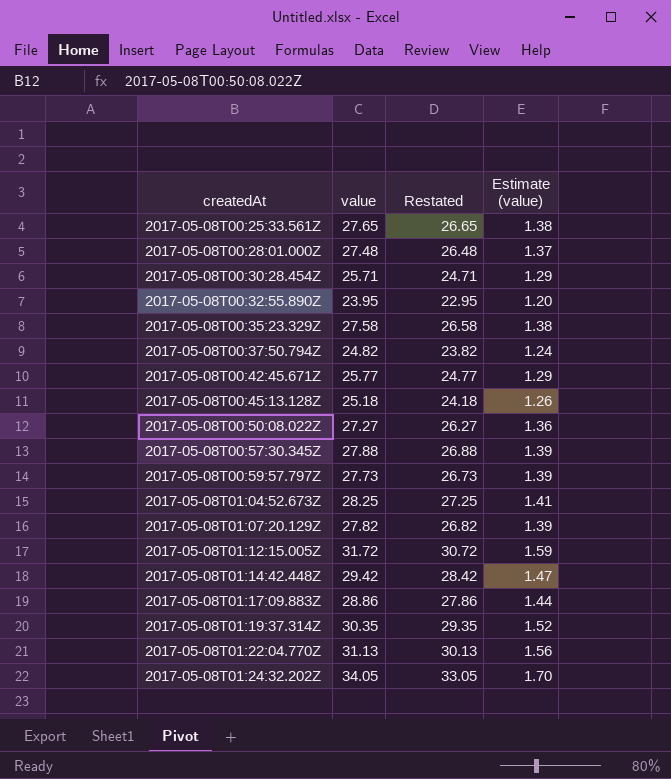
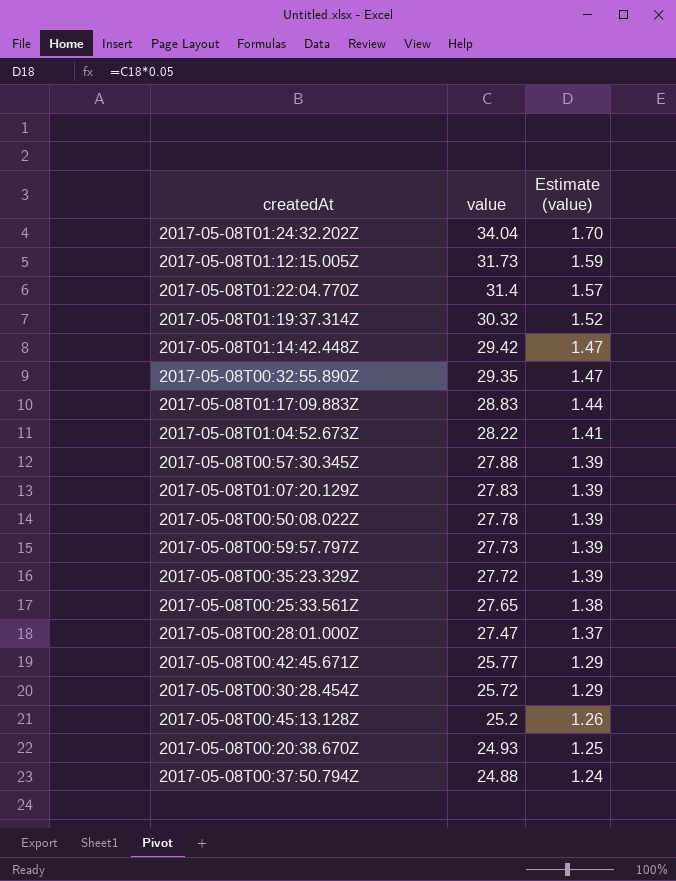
row order: createdAt ascending -> value descending
column Restated | formula: [value] - 1 -> none
2017-05-08T01:24:32.202Z | value: 34.05 -> 34.04
2017-05-08T01:12:15.005Z | value: 31.72 -> 31.73
2017-05-08T01:22:04.770Z | value: 31.13 -> 31.4
2017-05-08T01:22:04.770Z | Estimate (value): 1.56 -> 1.57
2017-05-08T01:19:37.314Z | value: 30.35 -> 30.32
2017-05-08T00:32:55.890Z | value: 23.95 -> 29.35
2017-05-08T00:32:55.890Z | Estimate (value): 1.20 -> 1.47
2017-05-08T01:17:09.883Z | value: 28.86 -> 28.83
2017-05-08T01:04:52.673Z | value: 28.25 -> 28.22
2017-05-08T01:07:20.129Z | value: 27.82 -> 27.83
2017-05-08T00:50:08.022Z | value: 27.27 -> 27.78
2017-05-08T00:50:08.022Z | Estimate (value): 1.36 -> 1.39
2017-05-08T00:35:23.329Z | value: 27.58 -> 27.72
2017-05-08T00:35:23.329Z | Estimate (value): 1.38 -> 1.39
2017-05-08T00:28:01.000Z | value: 27.48 -> 27.47
2017-05-08T00:30:28.454Z | value: 25.71 -> 25.72
2017-05-08T00:45:13.128Z | value: 25.18 -> 25.2
row 2017-05-08T00:20:38.670Z: none -> 24.93 | 1.25
2017-05-08T00:37:50.794Z | value: 24.82 -> 24.88

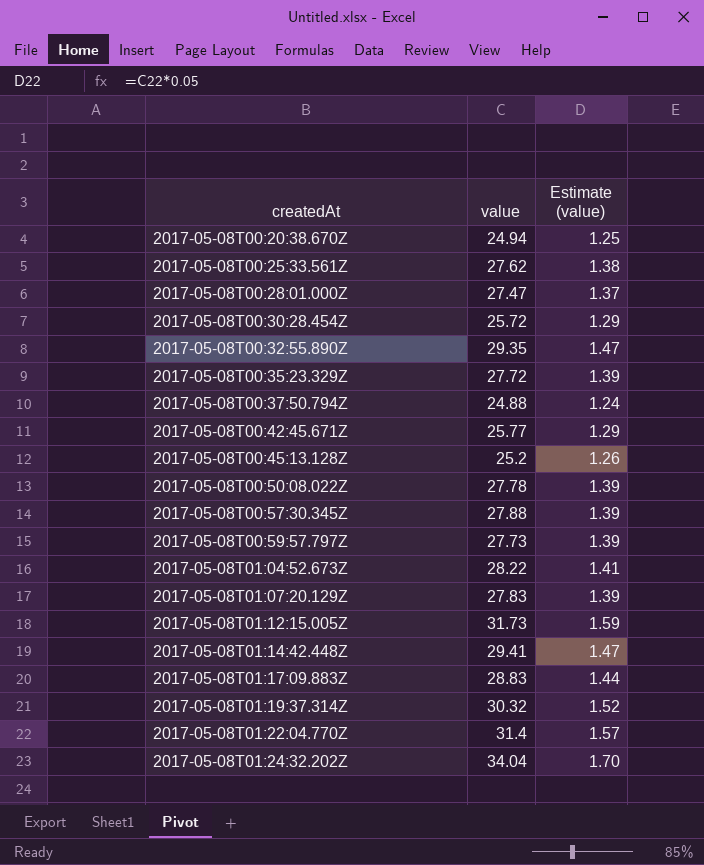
row order: value descending -> createdAt ascending
2017-05-08T00:20:38.670Z | value: 24.93 -> 24.94
2017-05-08T00:25:33.561Z | value: 27.65 -> 27.62
2017-05-08T01:14:42.448Z | value: 29.42 -> 29.41

